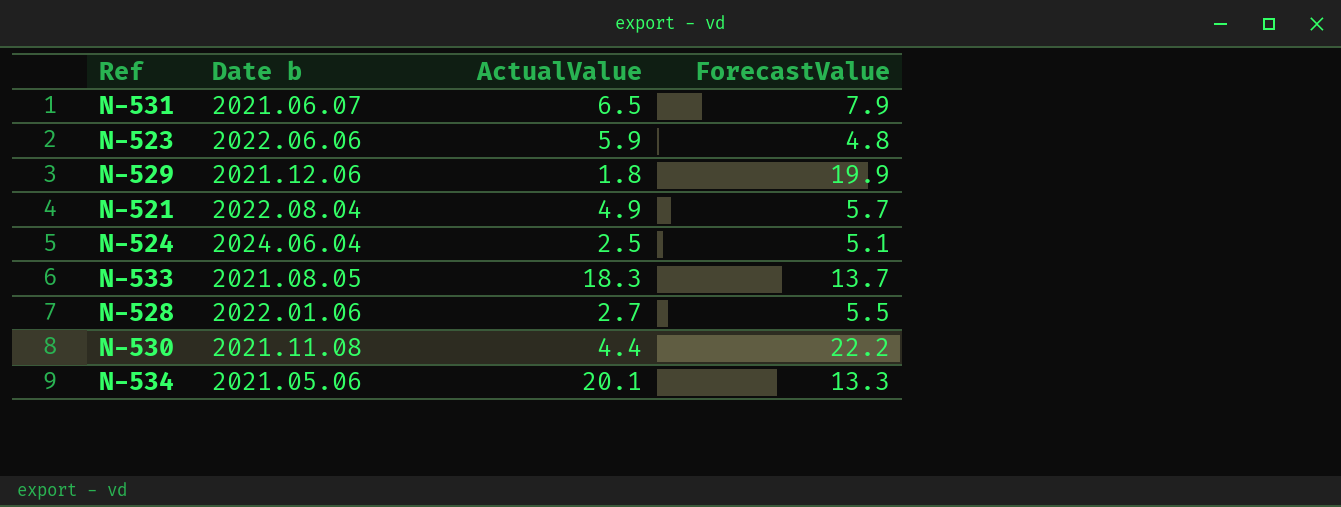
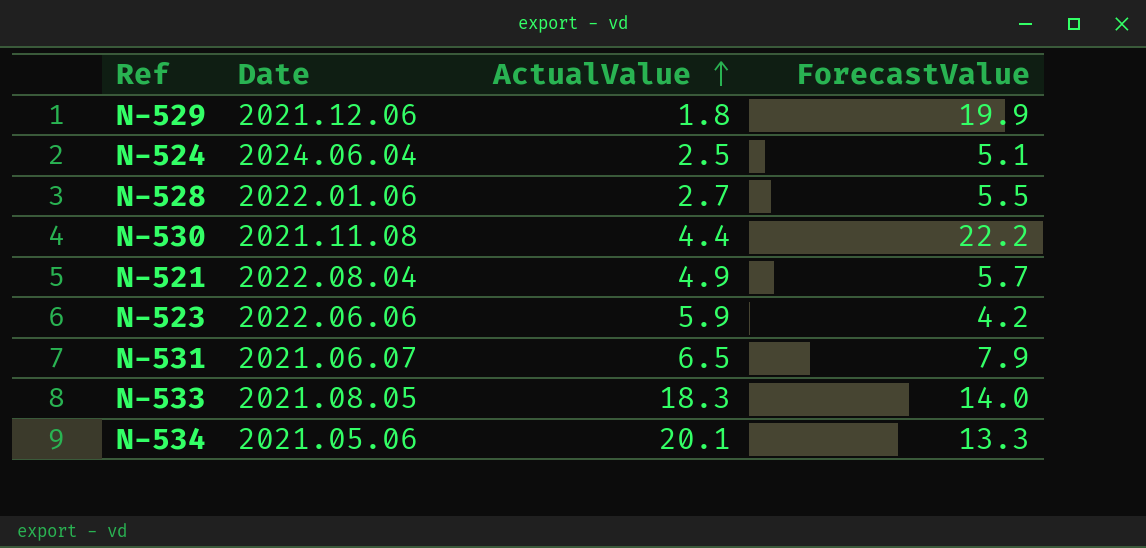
row order: none -> ActualValue ascending
column name: Date b -> Date
N-523 | ForecastValue: 4.8 -> 4.2
N-533 | ForecastValue: 13.7 -> 14.0

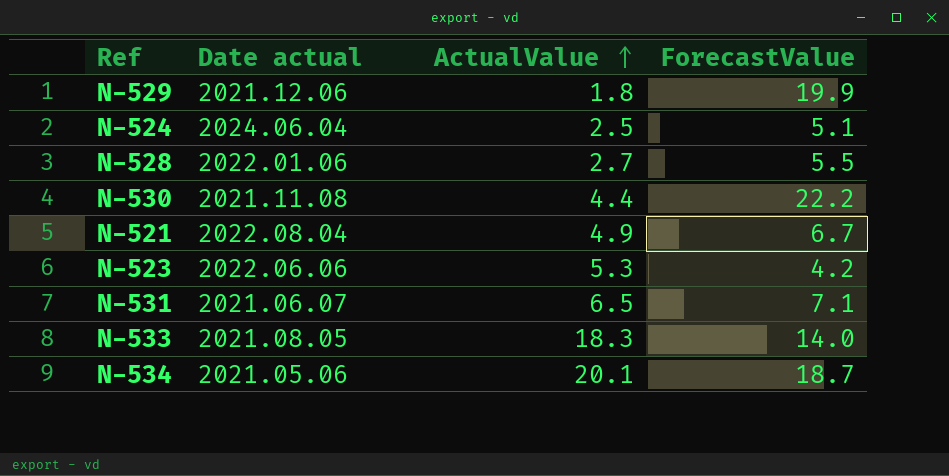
column name: Date -> Date actual
N-521 | ForecastValue: 5.7 -> 6.7
N-523 | ActualValue: 5.9 -> 5.3
N-531 | ForecastValue: 7.9 -> 7.1
N-534 | ForecastValue: 13.3 -> 18.7

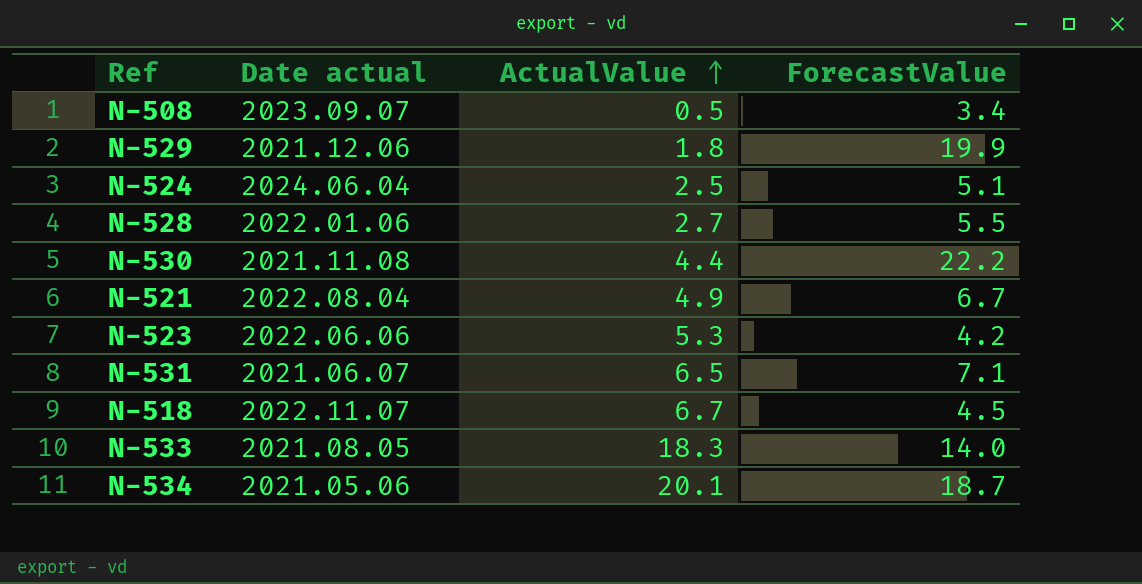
row N-508: none -> 2023.09.07 | 0.5 | 3.4
row N-518: none -> 2022.11.07 | 6.7 | 4.5

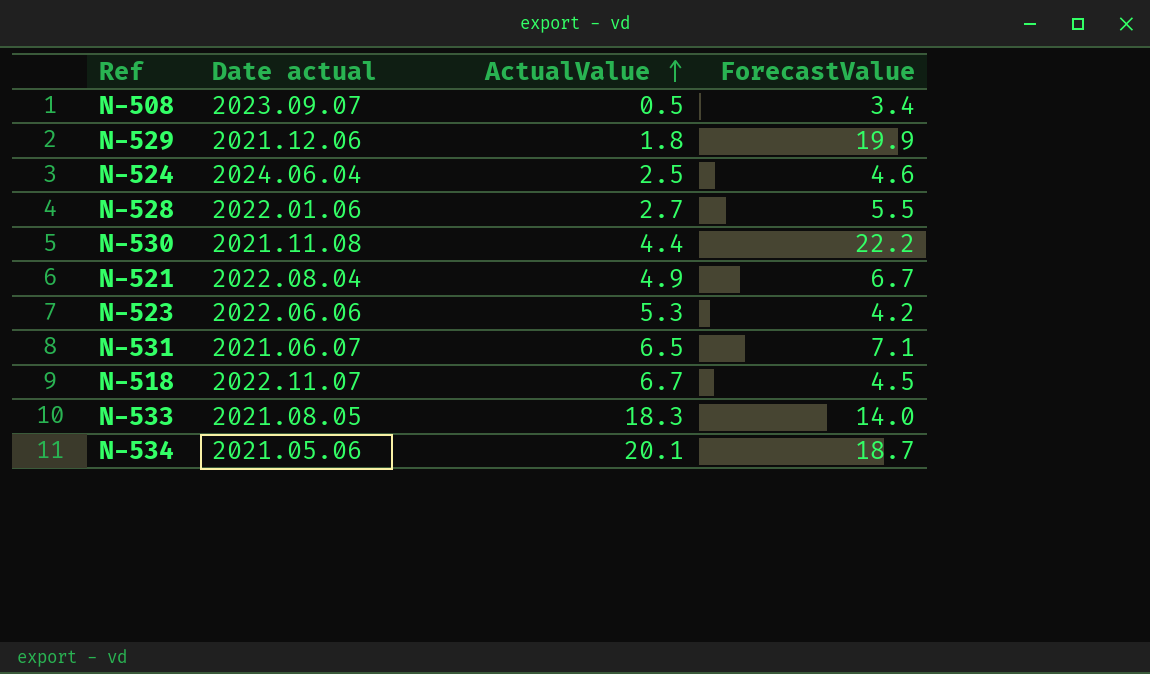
N-524 | ForecastValue: 5.1 -> 4.6

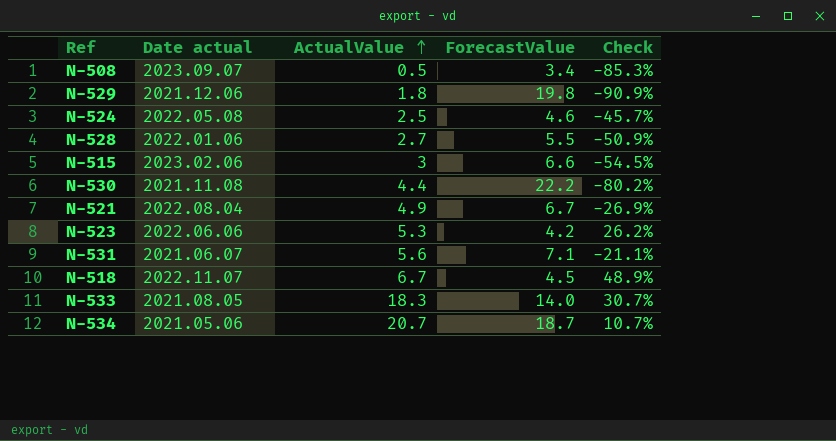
column Check | formula: none -> ([ActualValue] - [ForecastValue]) / [ForecastValue]
N-529 | ForecastValue: 19.9 -> 19.8
N-524 | Date actual: 2024.06.04 -> 2022.05.08
row N-515: none -> 2023.02.06 | 3 | 6.6 | -54.5%
N-531 | ActualValue: 6.5 -> 5.6
N-534 | ActualValue: 20.1 -> 20.7

